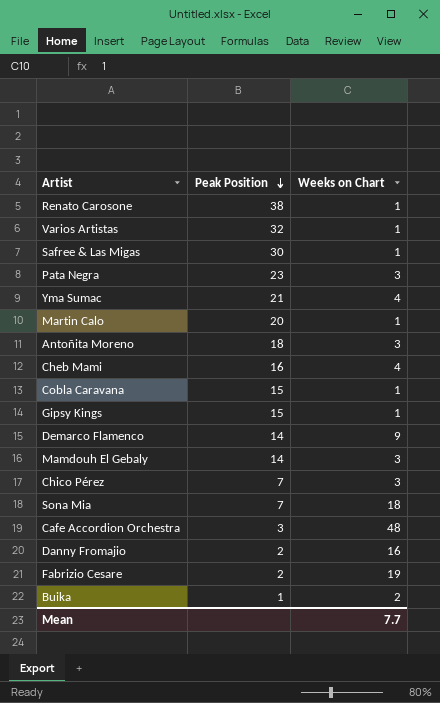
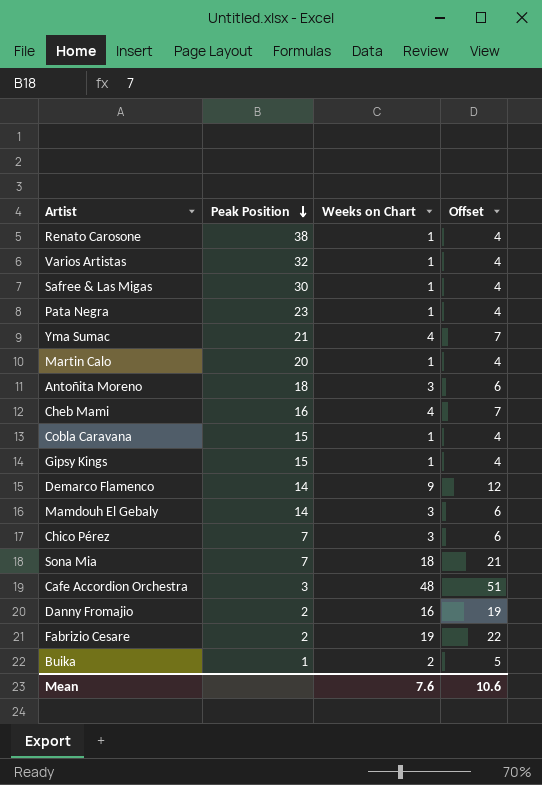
column Offset | formula: none -> [Weeks on Chart] + 3
Pata Negra | Weeks on Chart: 3 -> 1
Mean | Weeks on Chart: 7.7 -> 7.6

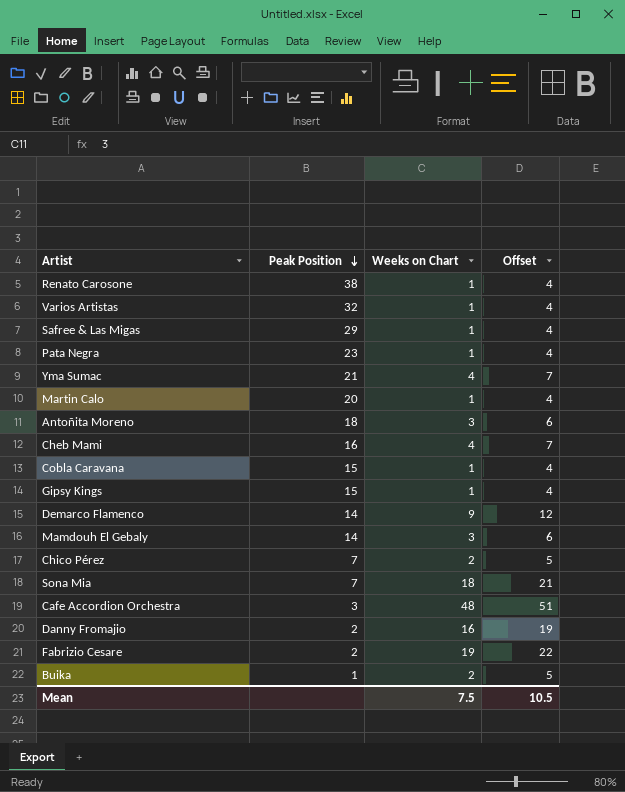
Safree & Las Migas | Peak Position: 30 -> 29
Chico Pérez | Weeks on Chart: 3 -> 2
Chico Pérez | Offset: 6 -> 5
Mean | Weeks on Chart: 7.6 -> 7.5
Mean | Offset: 10.6 -> 10.5

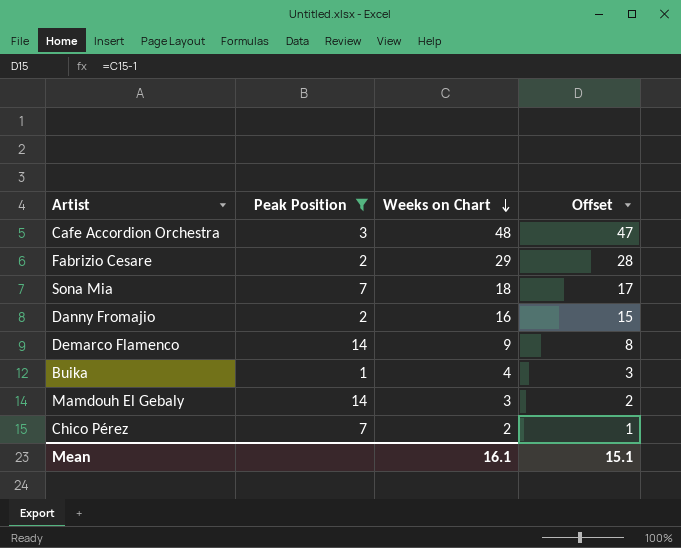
filter: none -> Peak Position <= 14
row order: Peak Position descending -> Weeks on Chart descending
column Offset | formula: [Weeks on Chart] + 3 -> [Weeks on Chart] - 1
Fabrizio Cesare | Weeks on Chart: 19 -> 29
Buika | Weeks on Chart: 2 -> 4
Mean | Weeks on Chart: 7.5 -> 16.1
Mean | Offset: 10.5 -> 15.1

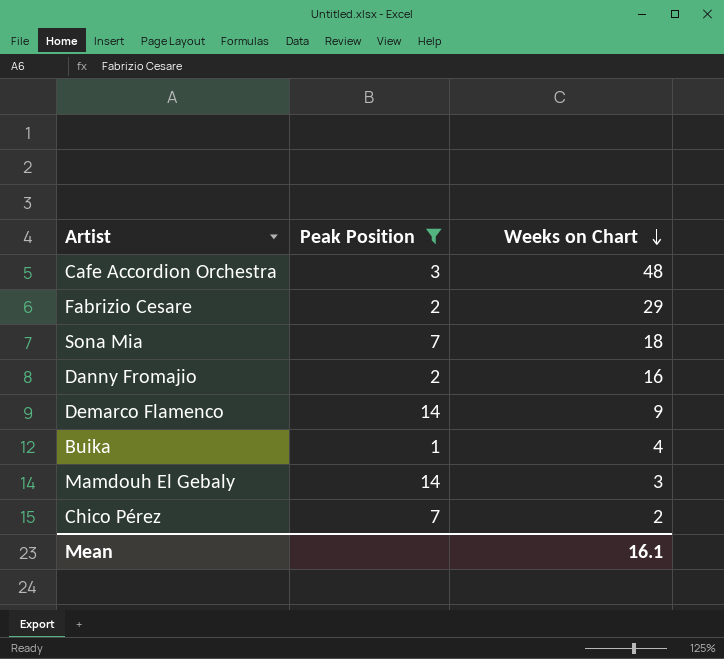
column Offset | formula: [Weeks on Chart] - 1 -> none

